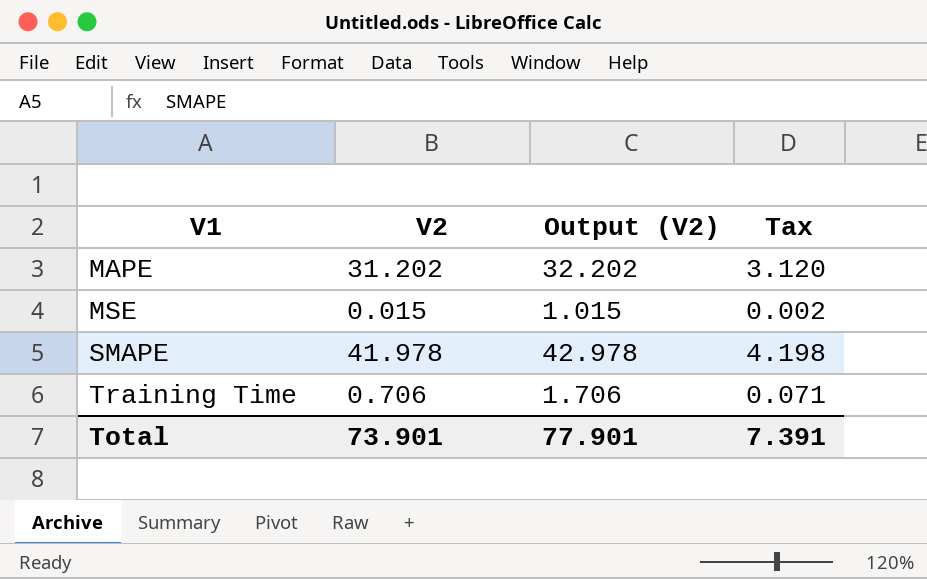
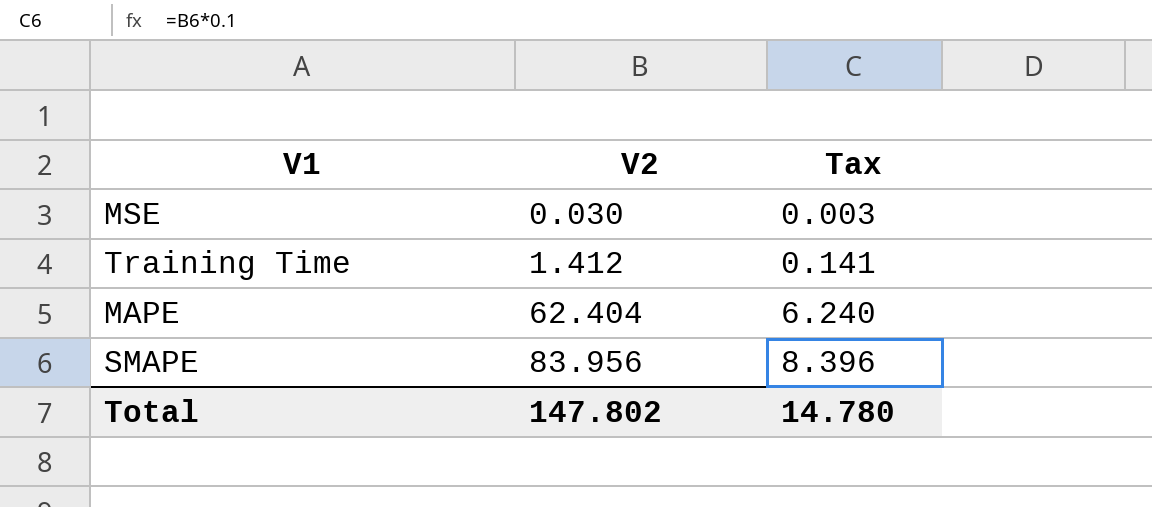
row order: V1 ascending -> V2 ascending
column Output (V2) | formula: [V2] + 1 -> none
MSE | V2: 0.015 -> 0.030
MSE | Tax: 0.002 -> 0.003
Training Time | V2: 0.706 -> 1.412
Training Time | Tax: 0.071 -> 0.141
MAPE | V2: 31.202 -> 62.404
MAPE | Tax: 3.120 -> 6.240
SMAPE | V2: 41.978 -> 83.956
SMAPE | Tax: 4.198 -> 8.396
Total | V2: 73.901 -> 147.802
Total | Tax: 7.391 -> 14.780

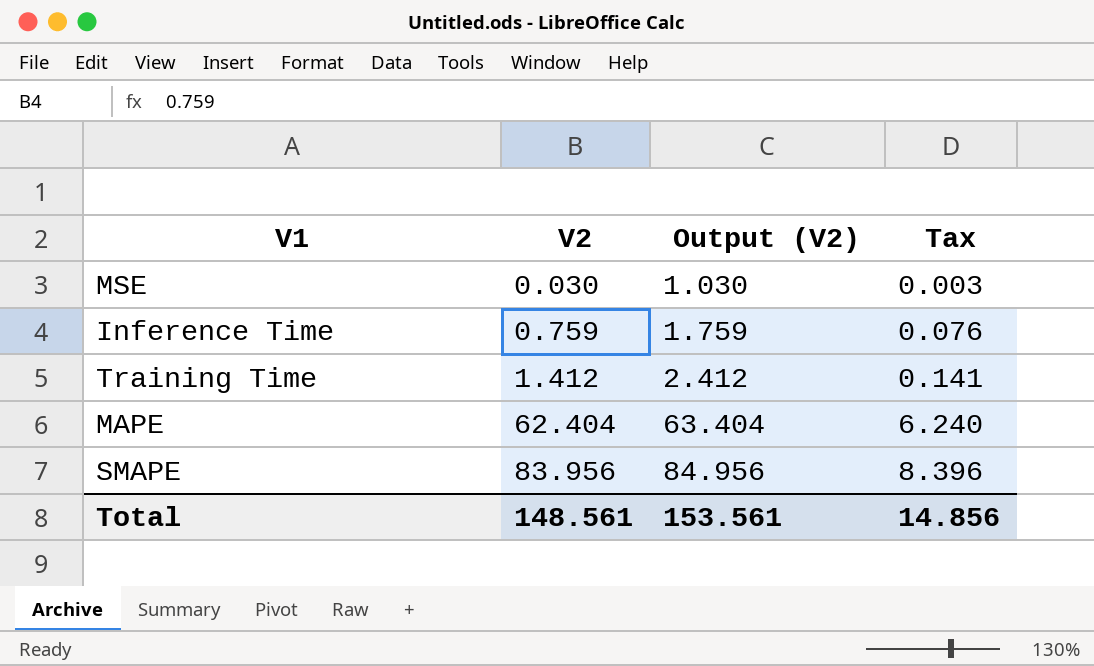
column Output (V2) | formula: none -> [V2] + 1
row Inference Time: none -> 0.759 | 1.759 | 0.076
Total | V2: 147.802 -> 148.561
Total | Tax: 14.780 -> 14.856

